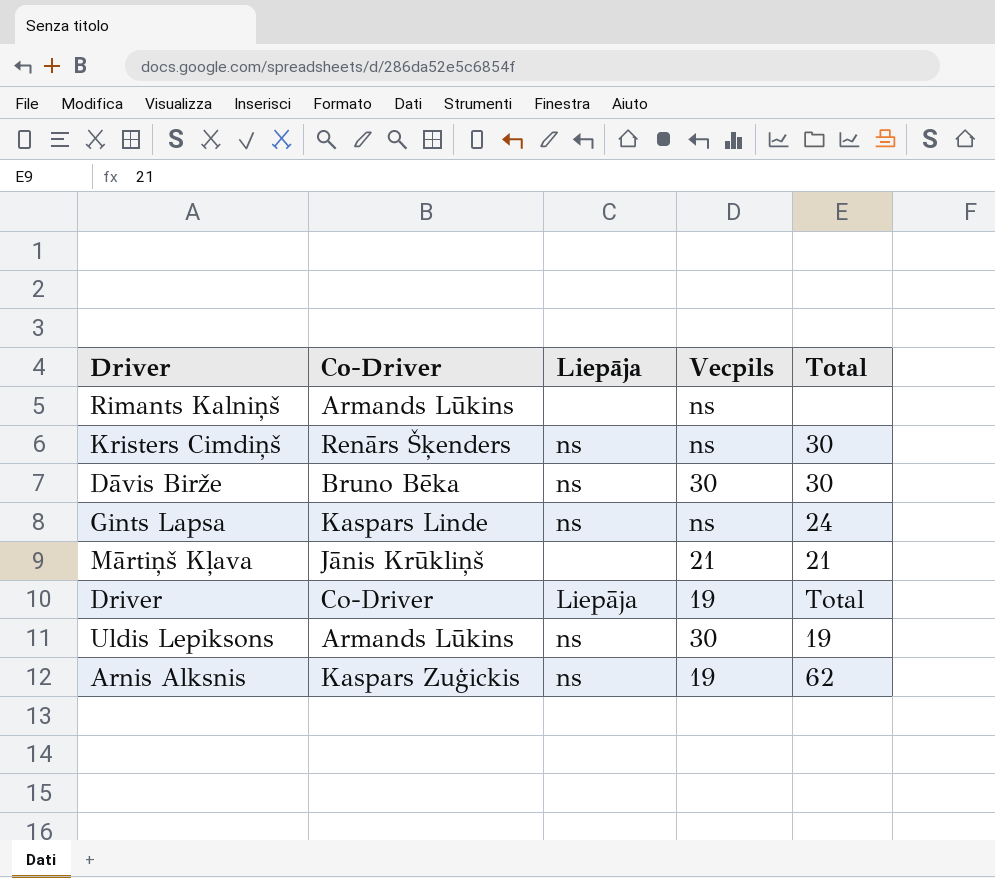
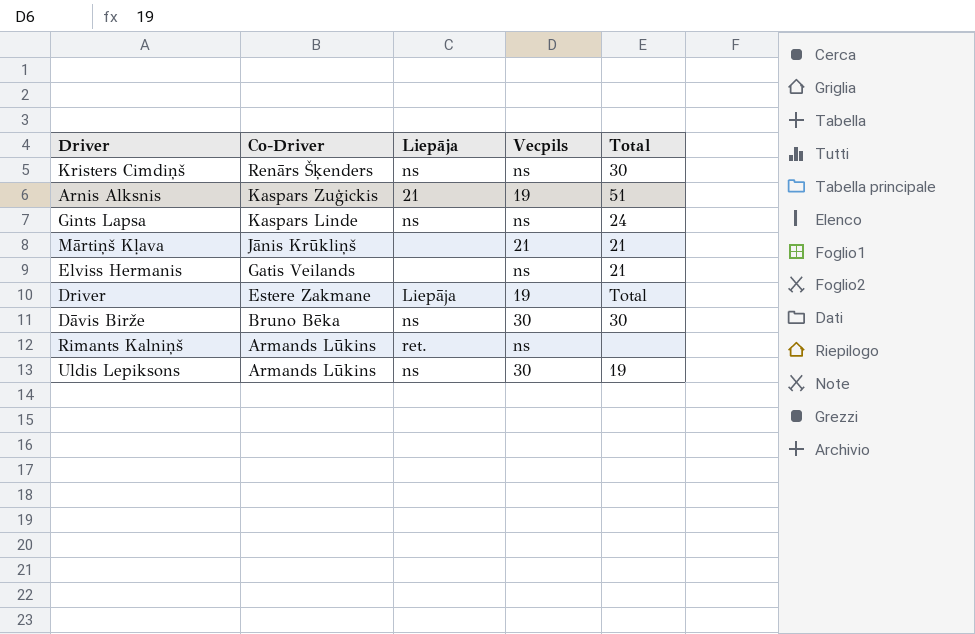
row order: none -> Co-Driver descending
Arnis Alksnis | Liepāja: ns -> 21
Arnis Alksnis | Total: 62 -> 51
row Elviss Hermanis: none -> Gatis Veilands | none | ns | 21
Driver | Co-Driver: Co-Driver -> Estere Zakmane
Rimants Kalniņš | Liepāja: none -> ret.

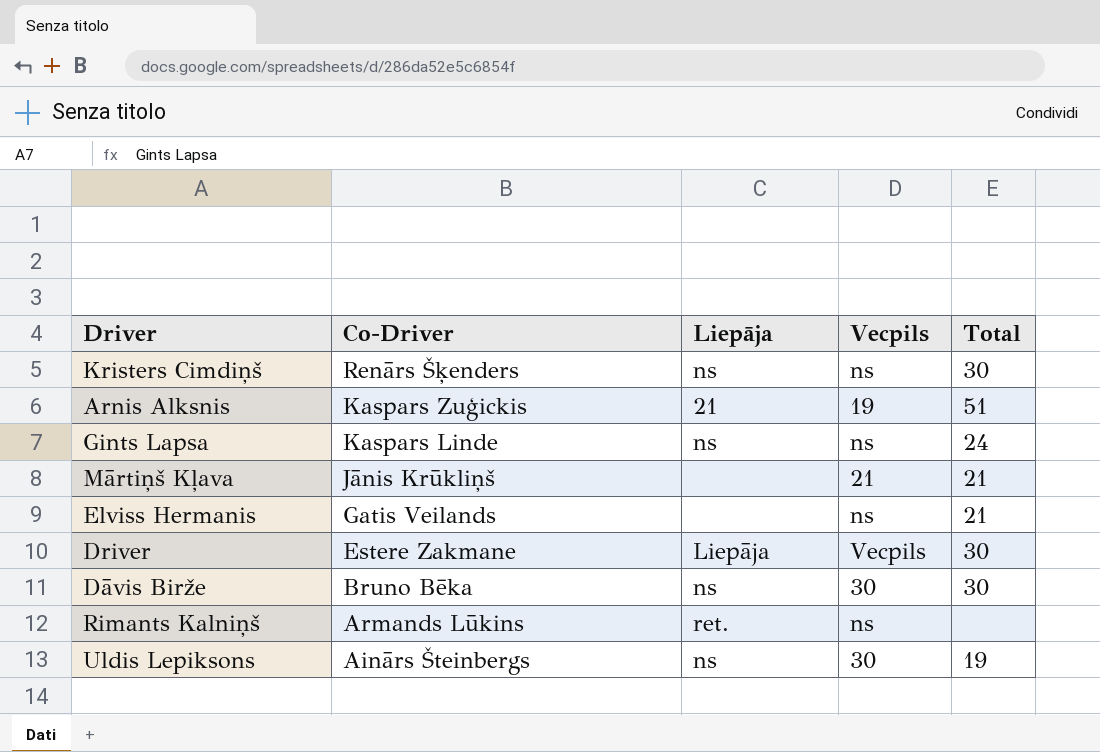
Driver | Vecpils: 19 -> Vecpils
Driver | Total: Total -> 30
Uldis Lepiksons | Co-Driver: Armands Lūkins -> Ainārs Šteinbergs

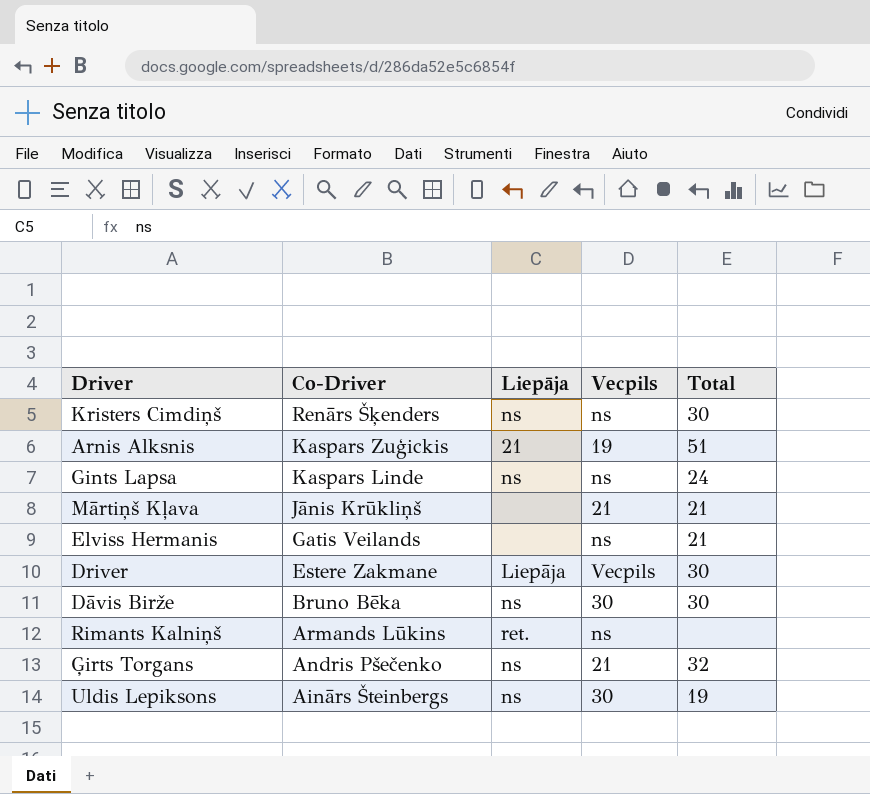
row Ģirts Torgans: none -> Andris Pšečenko | ns | 21 | 32

